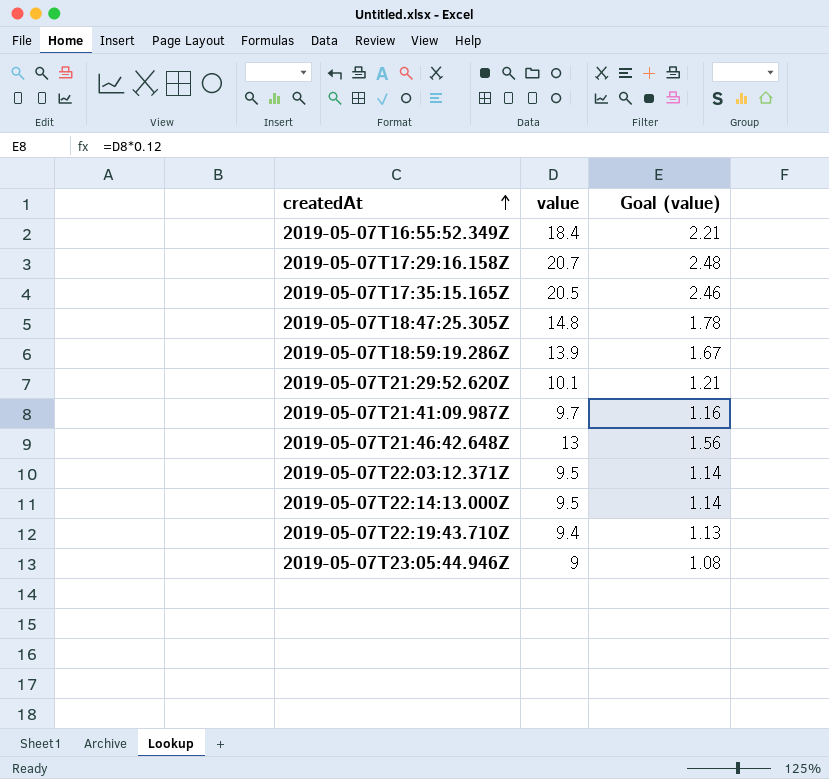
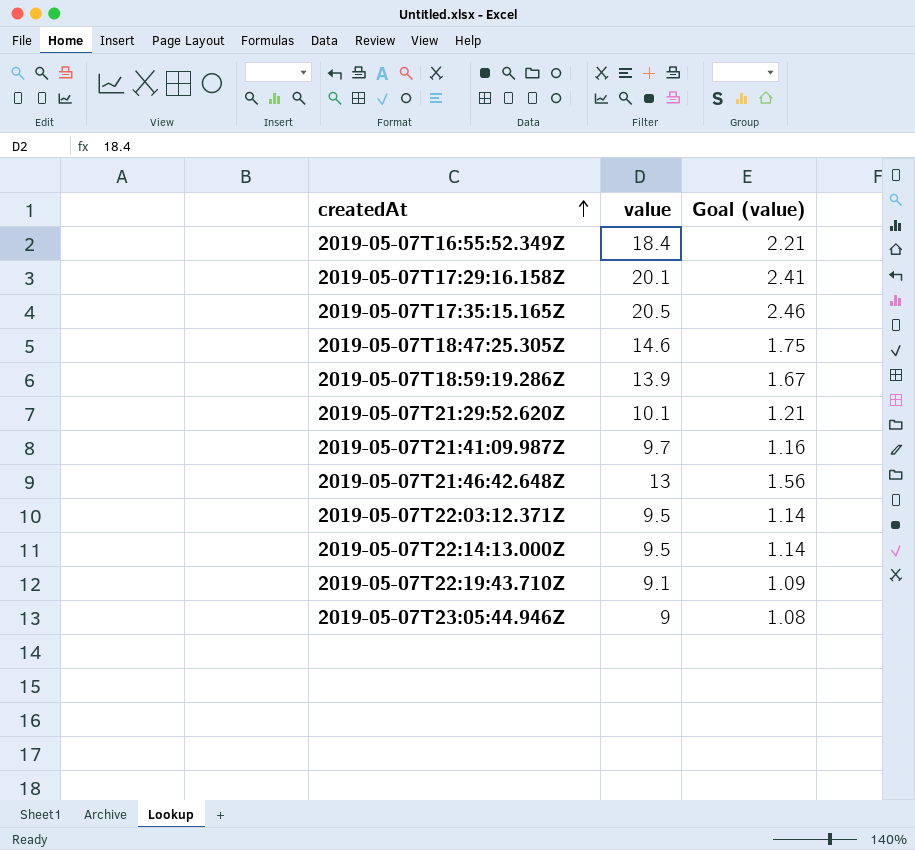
2019-05-07T17:29:16.158Z | value: 20.7 -> 20.1
2019-05-07T17:29:16.158Z | Goal (value): 2.48 -> 2.41
2019-05-07T18:47:25.305Z | value: 14.8 -> 14.6
2019-05-07T18:47:25.305Z | Goal (value): 1.78 -> 1.75
2019-05-07T22:19:43.710Z | value: 9.4 -> 9.1
2019-05-07T22:19:43.710Z | Goal (value): 1.13 -> 1.09

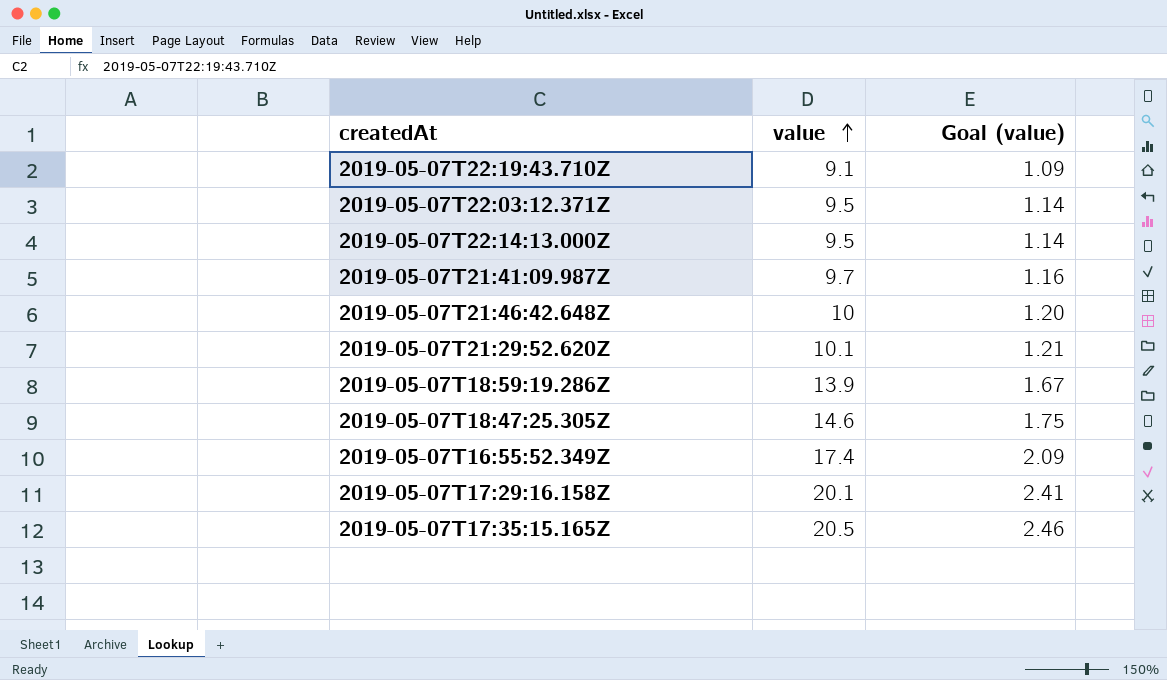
row order: createdAt ascending -> value ascending
row 2019-05-07T23:05:44.946Z: 9 | 1.08 -> none
2019-05-07T21:46:42.648Z | value: 13 -> 10
2019-05-07T21:46:42.648Z | Goal (value): 1.56 -> 1.20
2019-05-07T16:55:52.349Z | value: 18.4 -> 17.4
2019-05-07T16:55:52.349Z | Goal (value): 2.21 -> 2.09

